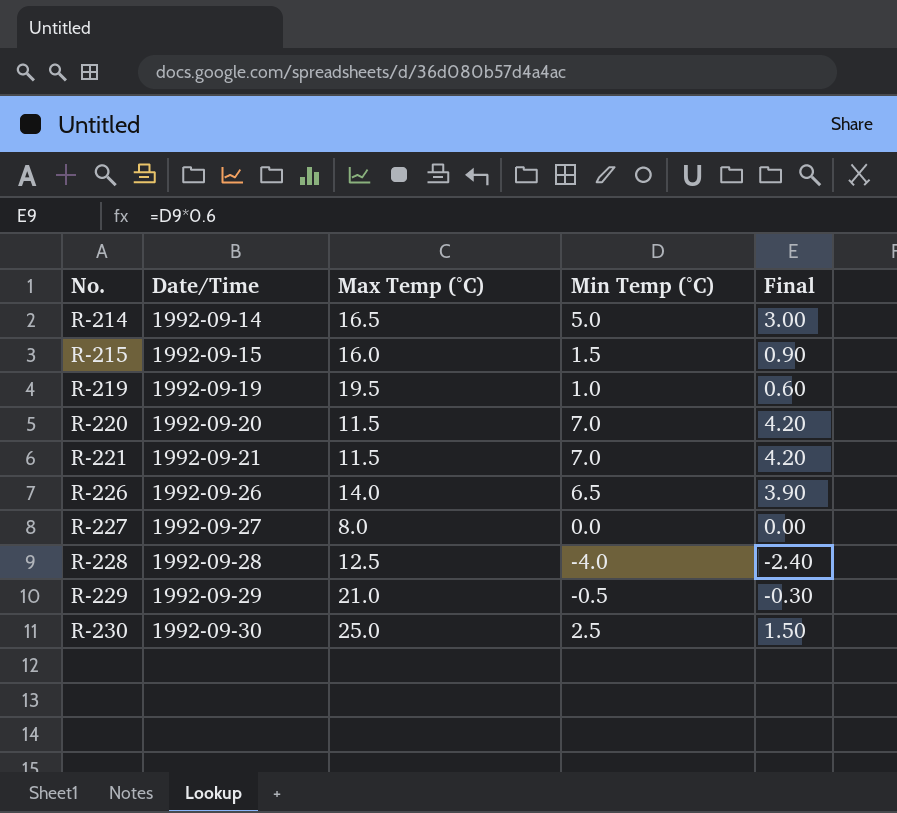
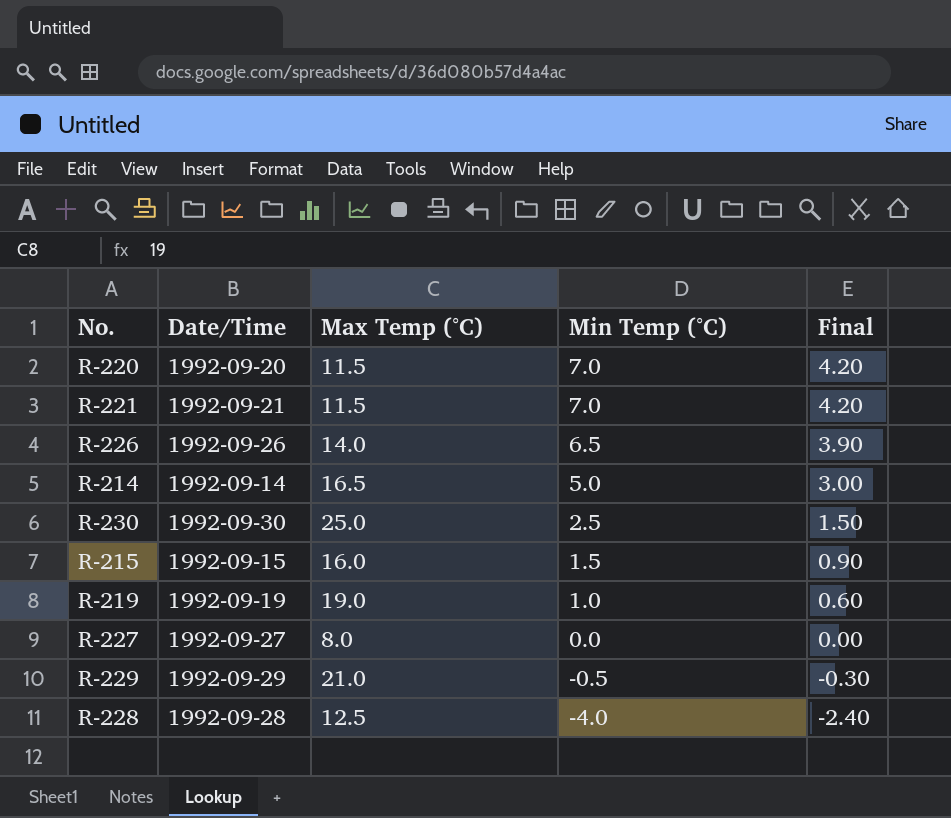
row order: No. ascending -> Min Temp (°C) descending
R-219 | Max Temp (°C): 19.5 -> 19.0

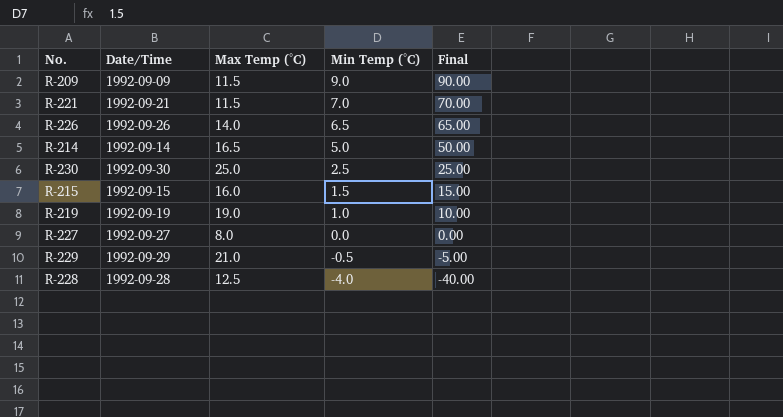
column Final | formula: [Min Temp (°C)] * 0.6 -> [Min Temp (°C)] * 10
row R-220: 1992-09-20 | 11.5 | 7.0 | 4.20 -> none
row R-209: none -> 1992-09-09 | 11.5 | 9.0 | 90.00

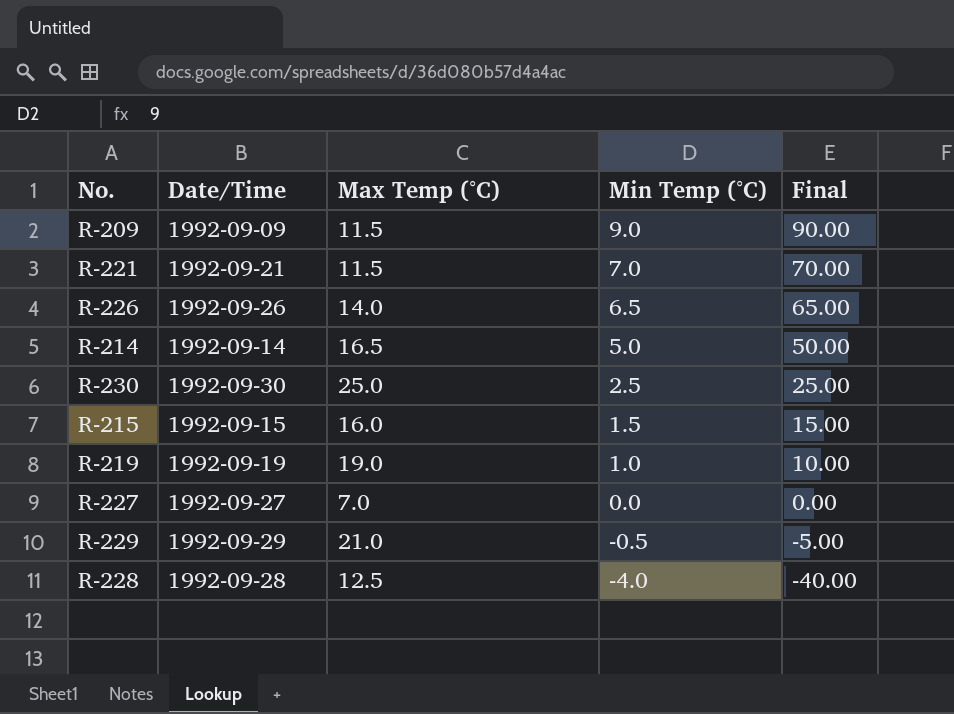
R-227 | Max Temp (°C): 8.0 -> 7.0

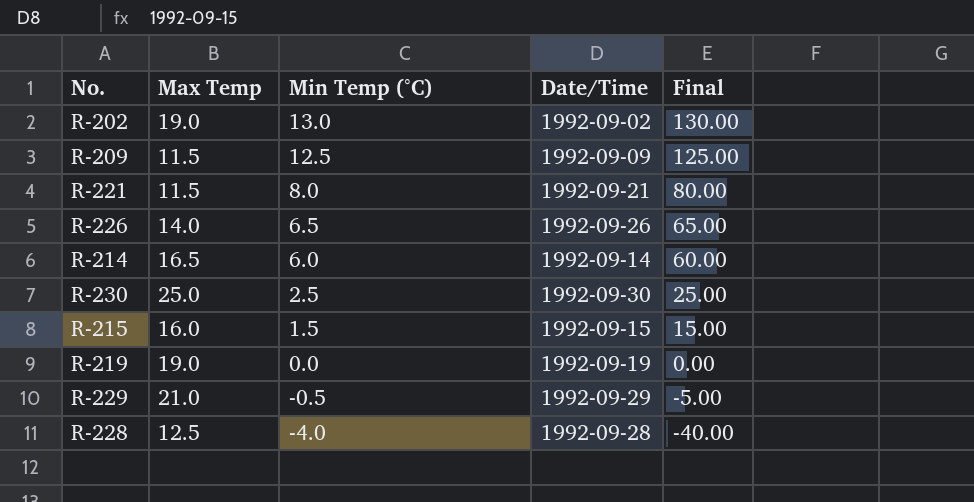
column name: Max Temp (°C) -> Max Temp
column Date/Time | position: 2 -> 4
row R-227: 1992-09-27 | 7.0 | 0.0 | 0.00 -> none
row R-202: none -> 19.0 | 13.0 | 1992-09-02 | 130.00
R-209 | Min Temp (°C): 9.0 -> 12.5
R-209 | Final: 90.00 -> 125.00
R-221 | Min Temp (°C): 7.0 -> 8.0
R-221 | Final: 70.00 -> 80.00
R-214 | Min Temp (°C): 5.0 -> 6.0
R-214 | Final: 50.00 -> 60.00
R-219 | Min Temp (°C): 1.0 -> 0.0
R-219 | Final: 10.00 -> 0.00

